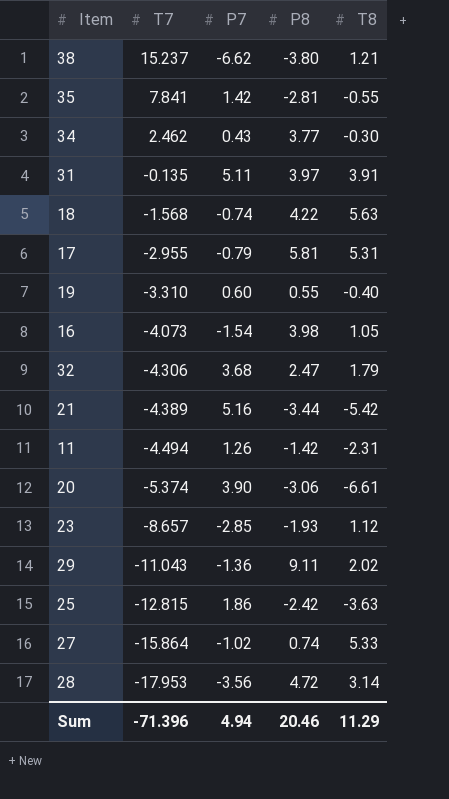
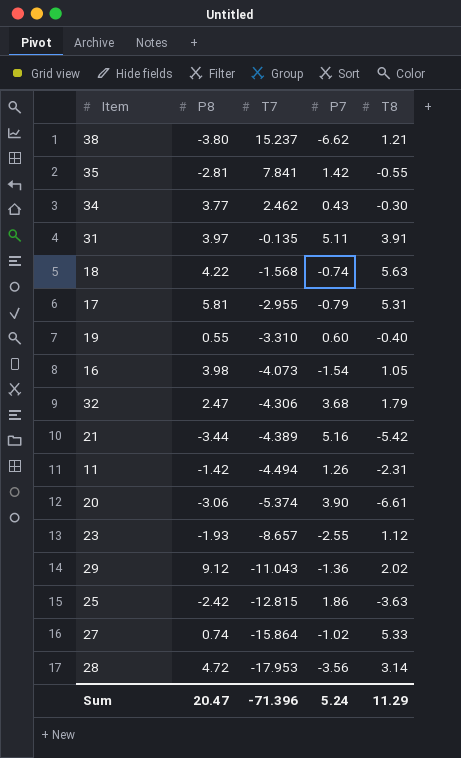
column P8 | position: 4 -> 2
23 | P7: -2.85 -> -2.55
29 | P8: 9.11 -> 9.12
Sum | P8: 20.46 -> 20.47
Sum | P7: 4.94 -> 5.24

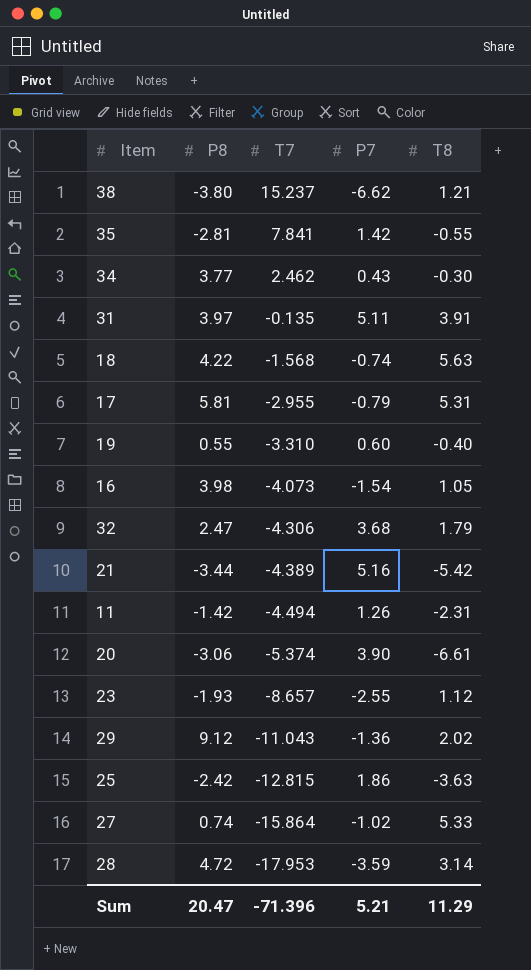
28 | P7: -3.56 -> -3.59
Sum | P7: 5.24 -> 5.21

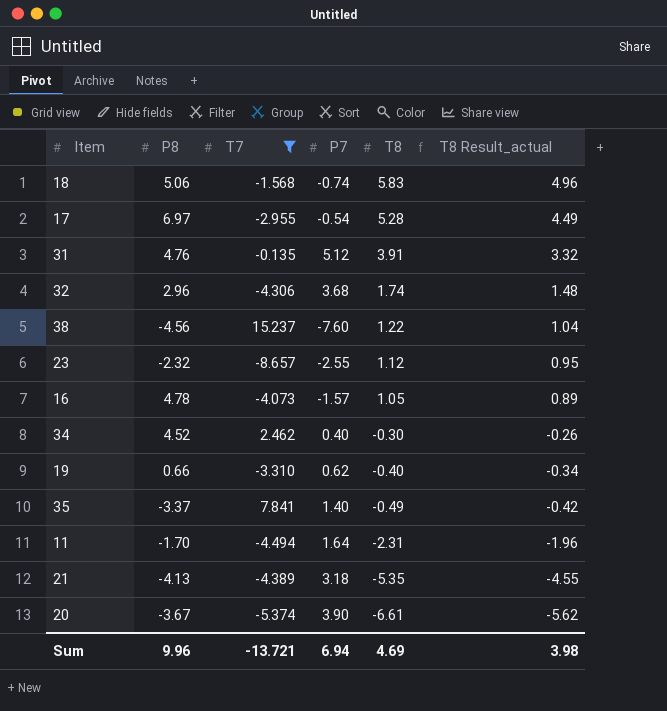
filter: none -> T7 >= -8.657
row order: T7 descending -> T8 descending
column T8 Result_actual | formula: none -> [T8] * 0.85
18 | P8: 4.22 -> 5.06
18 | T8: 5.63 -> 5.83
17 | P8: 5.81 -> 6.97
17 | P7: -0.79 -> -0.54
17 | T8: 5.31 -> 5.28
31 | P8: 3.97 -> 4.76
31 | P7: 5.11 -> 5.12
32 | P8: 2.47 -> 2.96
32 | T8: 1.79 -> 1.74
38 | P8: -3.80 -> -4.56
38 | P7: -6.62 -> -7.60
38 | T8: 1.21 -> 1.22
23 | P8: -1.93 -> -2.32
16 | P8: 3.98 -> 4.78
16 | P7: -1.54 -> -1.57
34 | P8: 3.77 -> 4.52
34 | P7: 0.43 -> 0.40
19 | P8: 0.55 -> 0.66
19 | P7: 0.60 -> 0.62
35 | P8: -2.81 -> -3.37
35 | P7: 1.42 -> 1.40
35 | T8: -0.55 -> -0.49
11 | P8: -1.42 -> -1.70
11 | P7: 1.26 -> 1.64
21 | P8: -3.44 -> -4.13
21 | P7: 5.16 -> 3.18
21 | T8: -5.42 -> -5.35
20 | P8: -3.06 -> -3.67
Sum | P8: 20.47 -> 9.96
Sum | T7: -71.396 -> -13.721
Sum | P7: 5.21 -> 6.94
Sum | T8: 11.29 -> 4.69

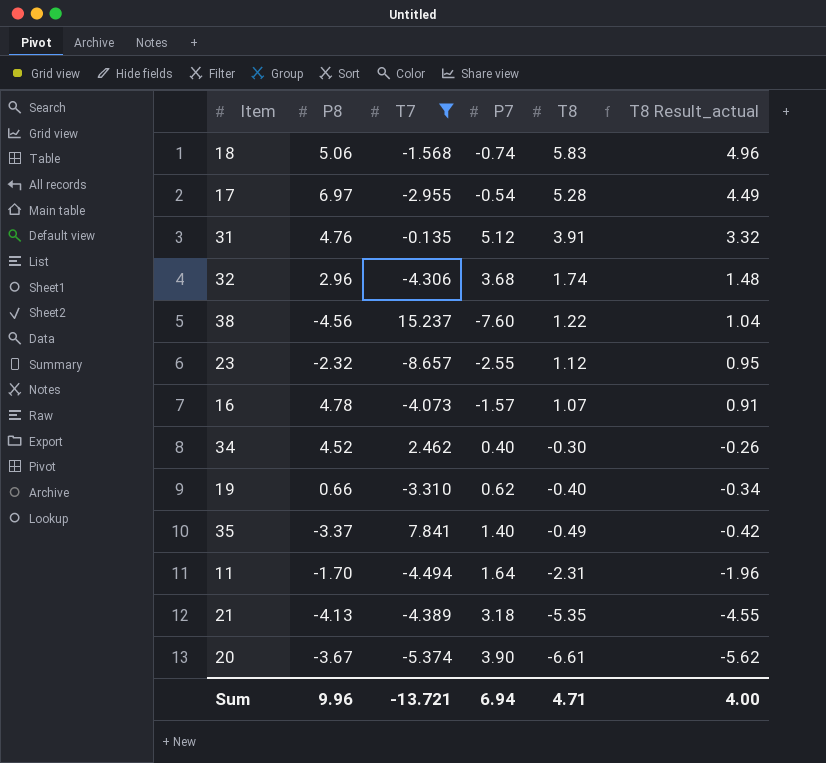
16 | T8: 1.05 -> 1.07
16 | T8 Result_actual: 0.89 -> 0.91
Sum | T8: 4.69 -> 4.71
Sum | T8 Result_actual: 3.98 -> 4.00

